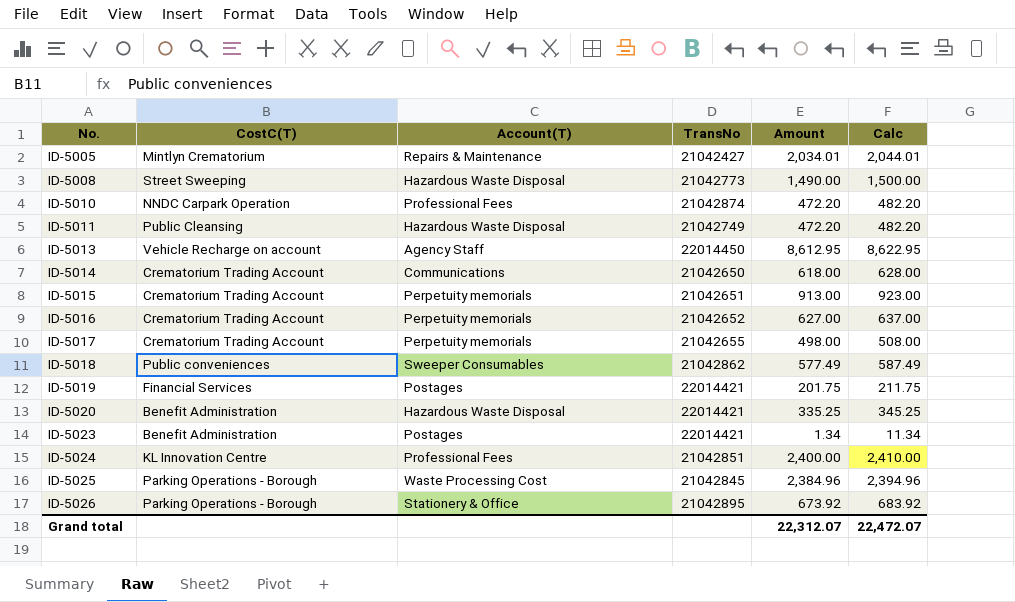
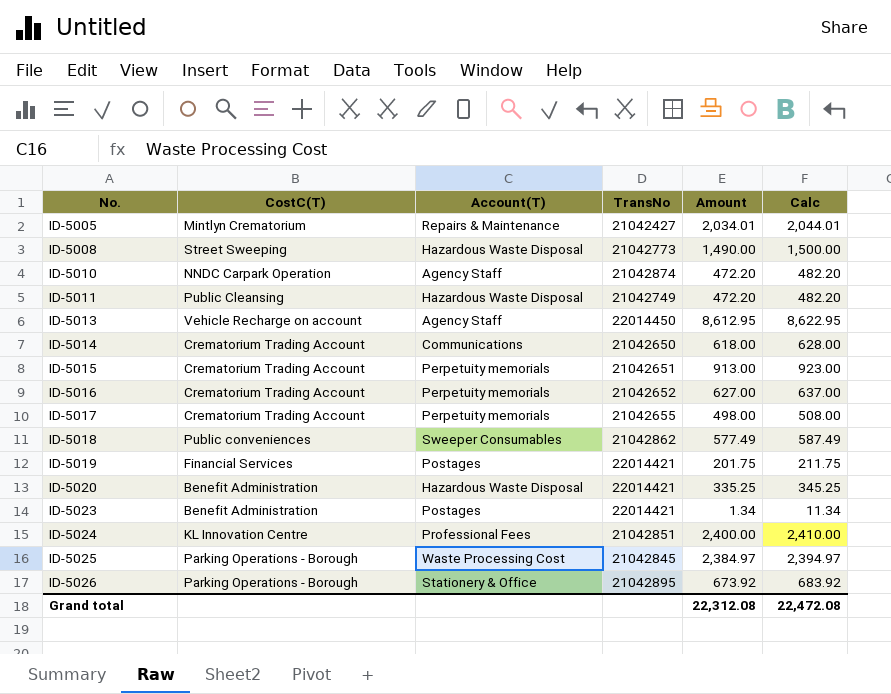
ID-5010 | Account(T): Professional Fees -> Agency Staff
ID-5025 | Amount: 2,384.96 -> 2,384.97
ID-5025 | Calc: 2,394.96 -> 2,394.97
Grand total | Amount: 22,312.07 -> 22,312.08
Grand total | Calc: 22,472.07 -> 22,472.08

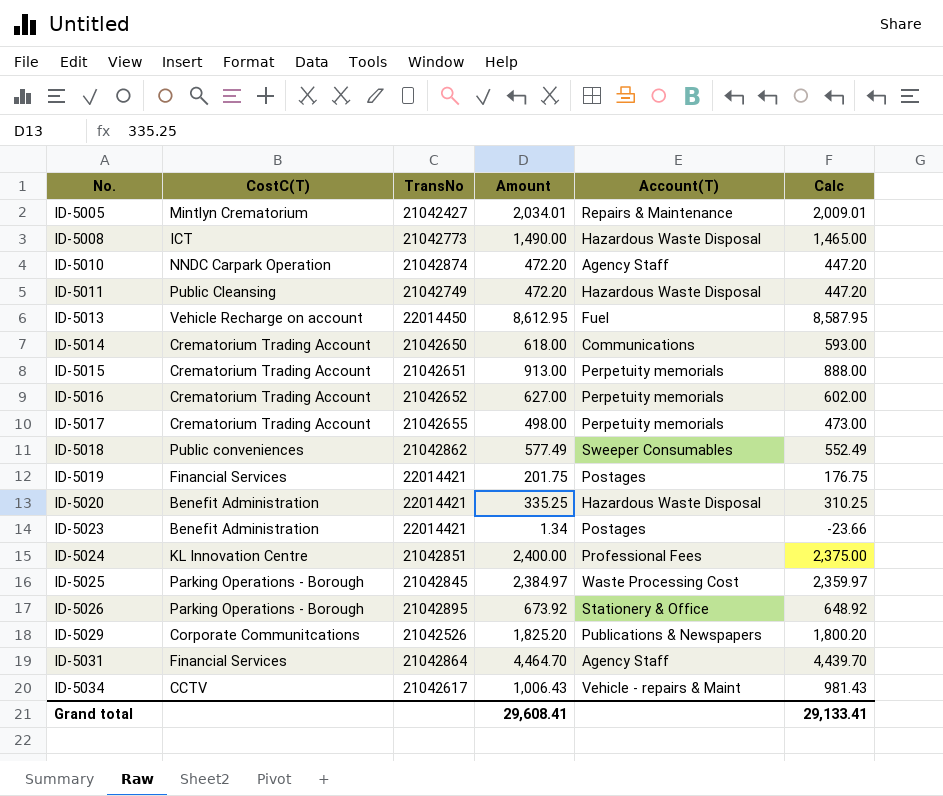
column Account(T) | position: 3 -> 5
column Calc | formula: [Amount] + 10 -> [Amount] - 25
ID-5008 | CostC(T): Street Sweeping -> ICT
ID-5013 | Account(T): Agency Staff -> Fuel
row ID-5029: none -> Corporate Communitcations | 21042526 | 1,825.20 | Publications & Newspapers | 1,800.20
row ID-5031: none -> Financial Services | 21042864 | 4,464.70 | Agency Staff | 4,439.70
row ID-5034: none -> CCTV | 21042617 | 1,006.43 | Vehicle - repairs & Maint | 981.43
Grand total | Amount: 22,312.08 -> 29,608.41
Grand total | Calc: 22,472.08 -> 29,133.41

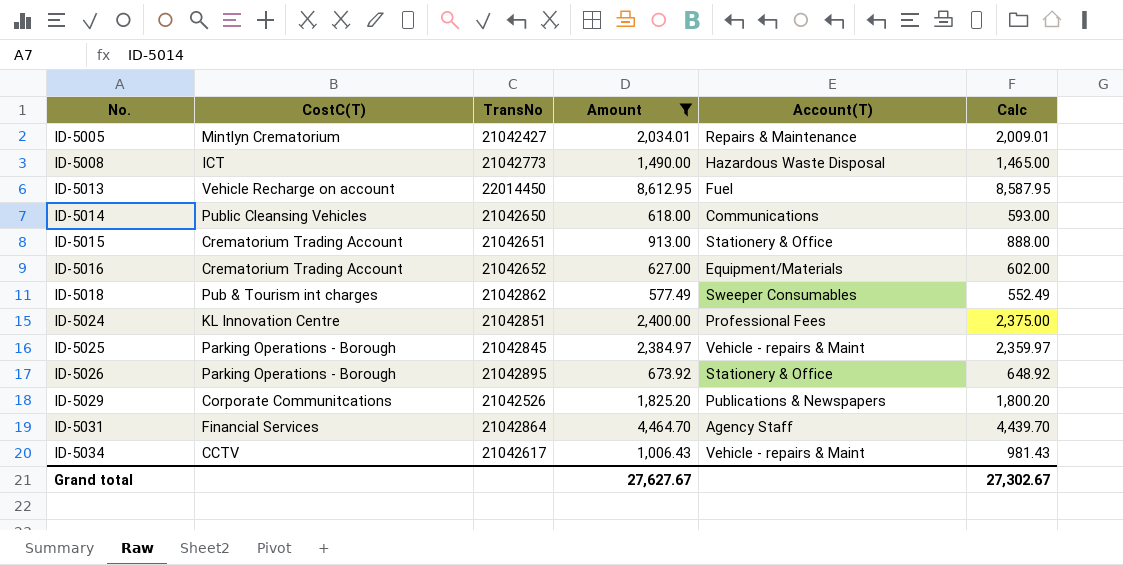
filter: none -> Amount >= 577.49
ID-5014 | CostC(T): Crematorium Trading Account -> Public Cleansing Vehicles
ID-5015 | Account(T): Perpetuity memorials -> Stationery & Office
ID-5016 | Account(T): Perpetuity memorials -> Equipment/Materials
ID-5018 | CostC(T): Public conveniences -> Pub & Tourism int charges
ID-5025 | Account(T): Waste Processing Cost -> Vehicle - repairs & Maint
Grand total | Amount: 29,608.41 -> 27,627.67
Grand total | Calc: 29,133.41 -> 27,302.67

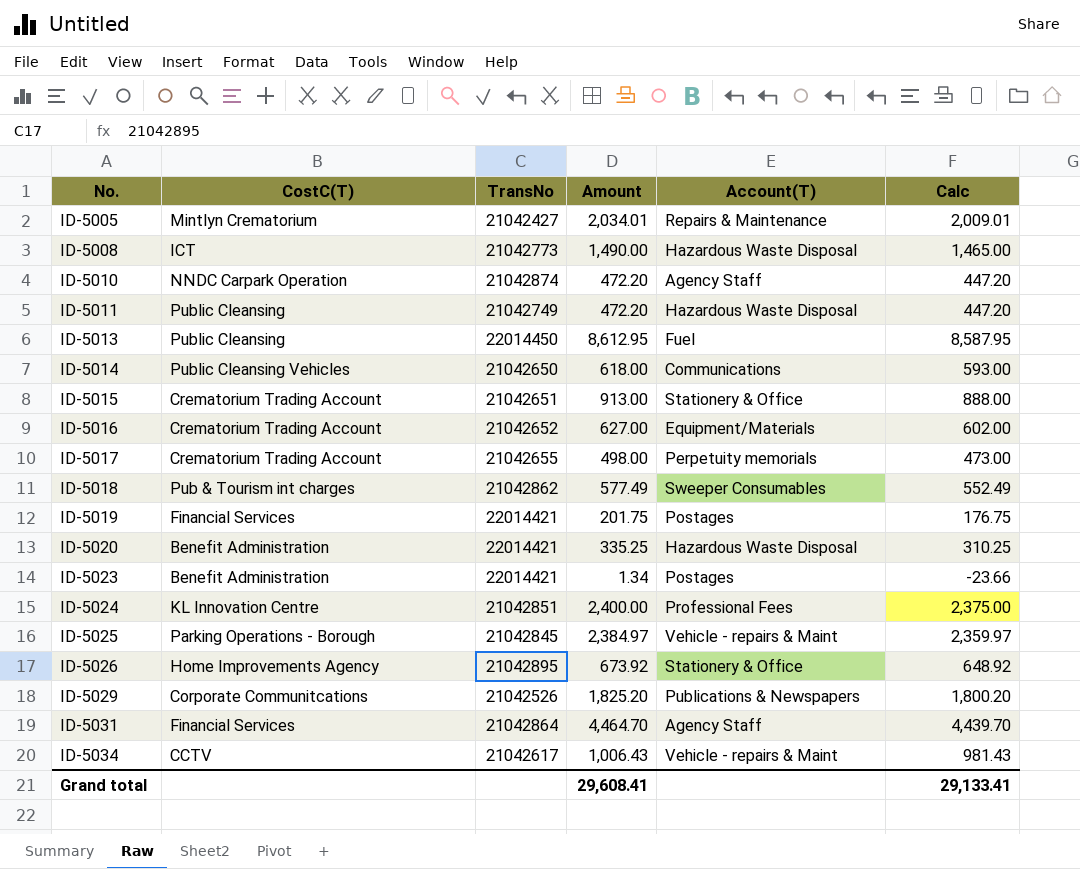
filter: Amount >= 577.49 -> none
ID-5013 | CostC(T): Vehicle Recharge on account -> Public Cleansing
ID-5026 | CostC(T): Parking Operations - Borough -> Home Improvements Agency
Grand total | Amount: 27,627.67 -> 29,608.41
Grand total | Calc: 27,302.67 -> 29,133.41

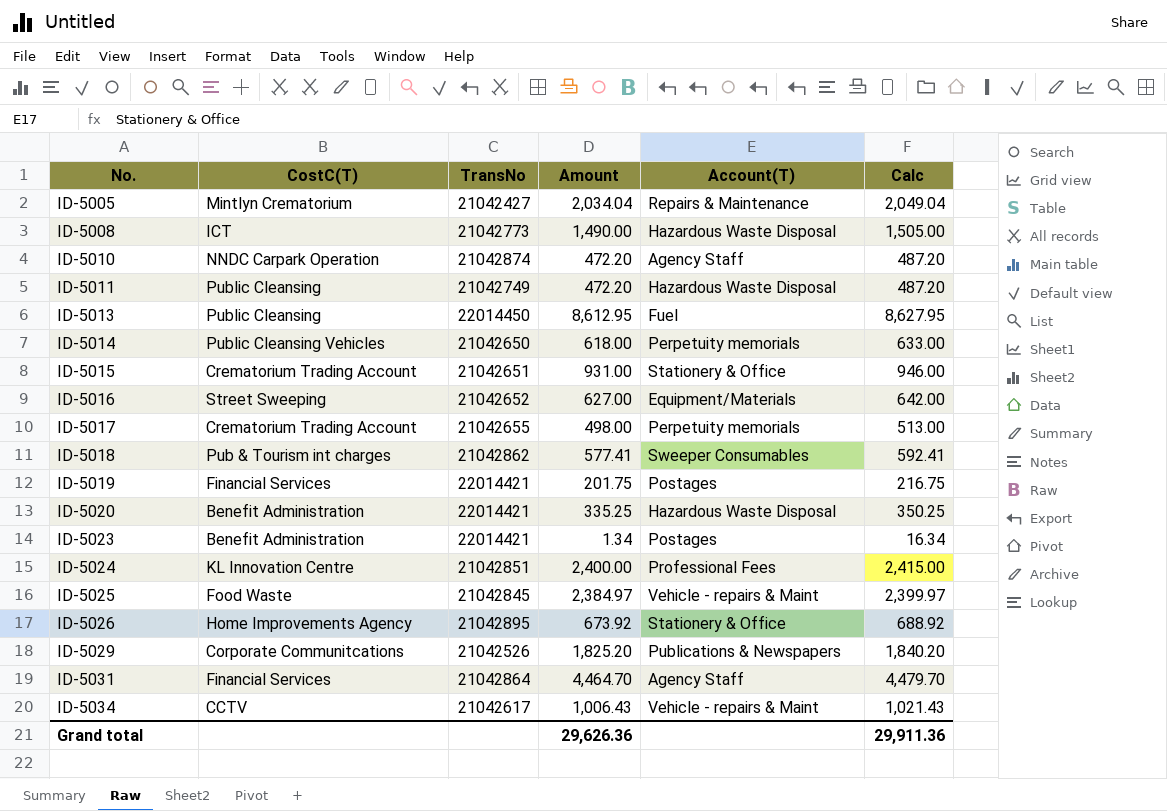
column Calc | formula: [Amount] - 25 -> [Amount] + 15
ID-5005 | Amount: 2,034.01 -> 2,034.04
ID-5014 | Account(T): Communications -> Perpetuity memorials
ID-5015 | Amount: 913.00 -> 931.00
ID-5016 | CostC(T): Crematorium Trading Account -> Street Sweeping
ID-5018 | Amount: 577.49 -> 577.41
ID-5025 | CostC(T): Parking Operations - Borough -> Food Waste
Grand total | Amount: 29,608.41 -> 29,626.36
Grand total | Calc: 29,133.41 -> 29,911.36

